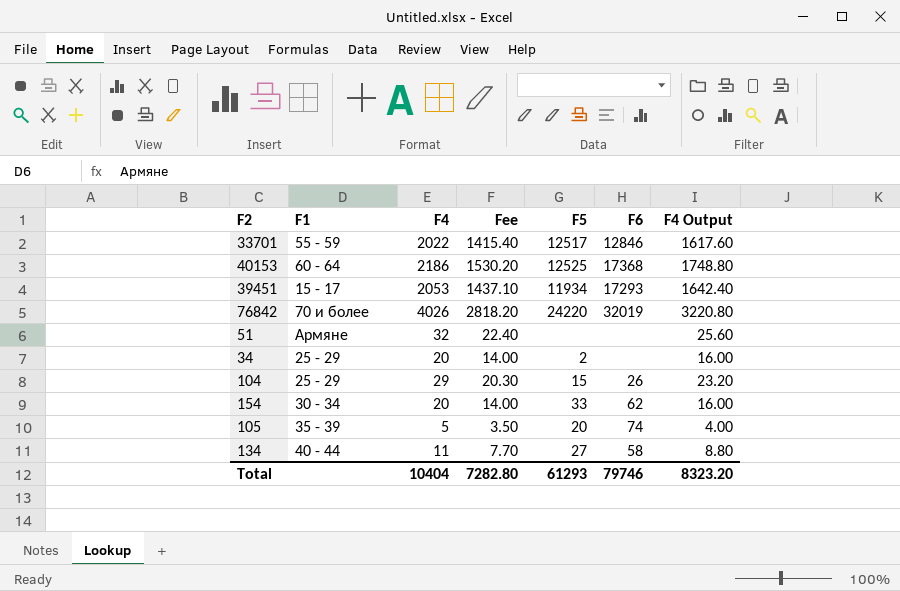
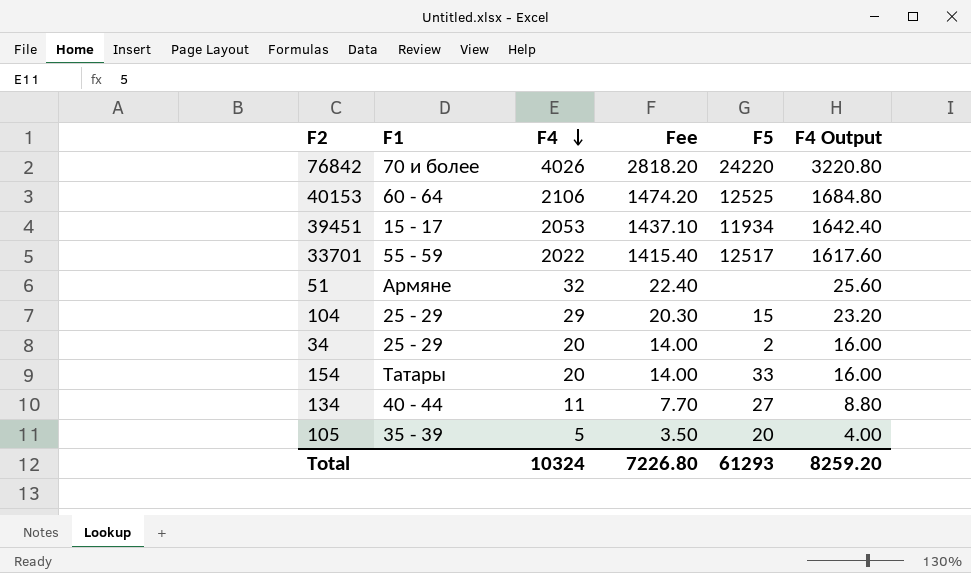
row order: none -> F4 descending
column F6 | position: 6 -> none
40153 | F4: 2186 -> 2106
40153 | Fee: 1530.20 -> 1474.20
40153 | F4 Output: 1748.80 -> 1684.80
154 | F1: 30 - 34 -> Татары
Total | F4: 10404 -> 10324
Total | Fee: 7282.80 -> 7226.80
Total | F4 Output: 8323.20 -> 8259.20

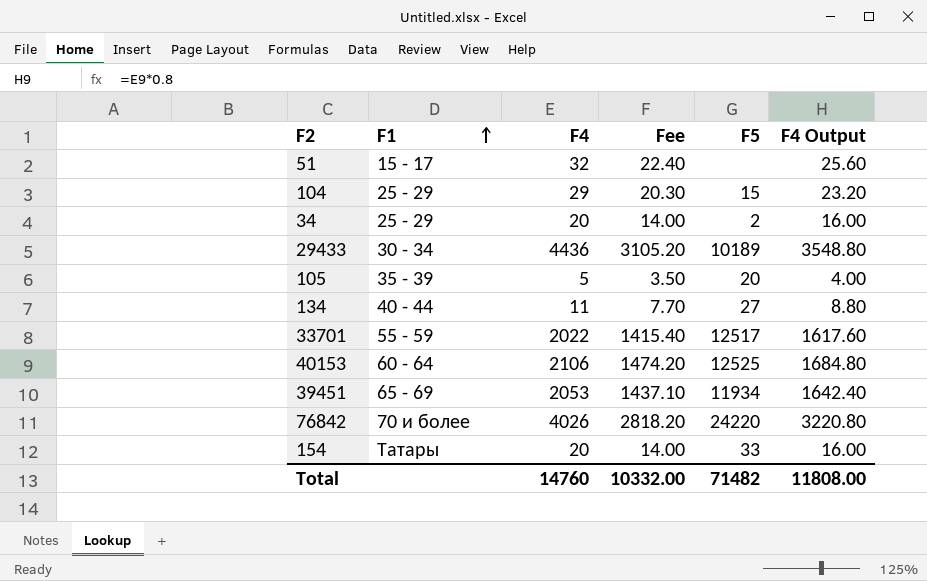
row order: F4 descending -> F1 ascending
51 | F1: Армяне -> 15 - 17
row 29433: none -> 30 - 34 | 4436 | 3105.20 | 10189 | 3548.80
39451 | F1: 15 - 17 -> 65 - 69
Total | F4: 10324 -> 14760
Total | Fee: 7226.80 -> 10332.00
Total | F5: 61293 -> 71482
Total | F4 Output: 8259.20 -> 11808.00

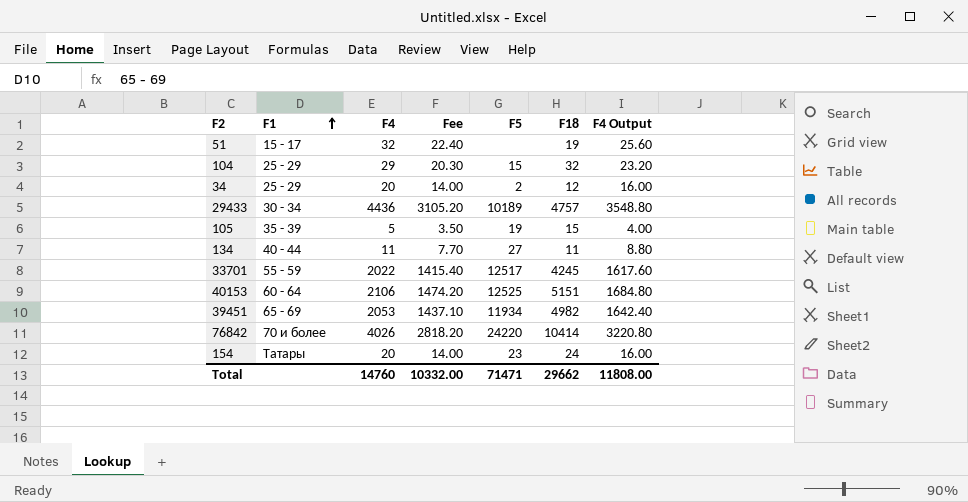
column F18 | position: none -> 6
105 | F5: 20 -> 19
154 | F5: 33 -> 23
Total | F5: 71482 -> 71471

